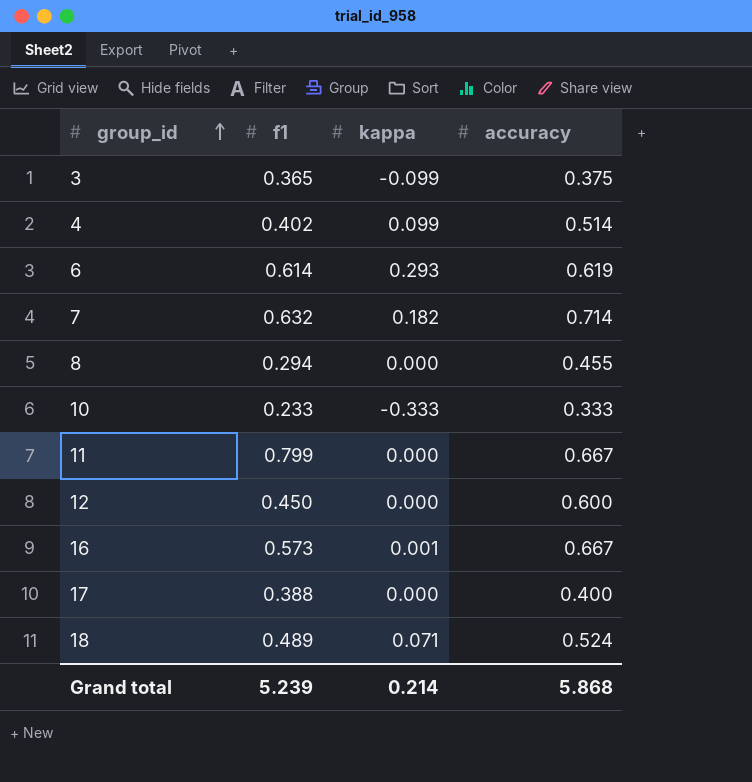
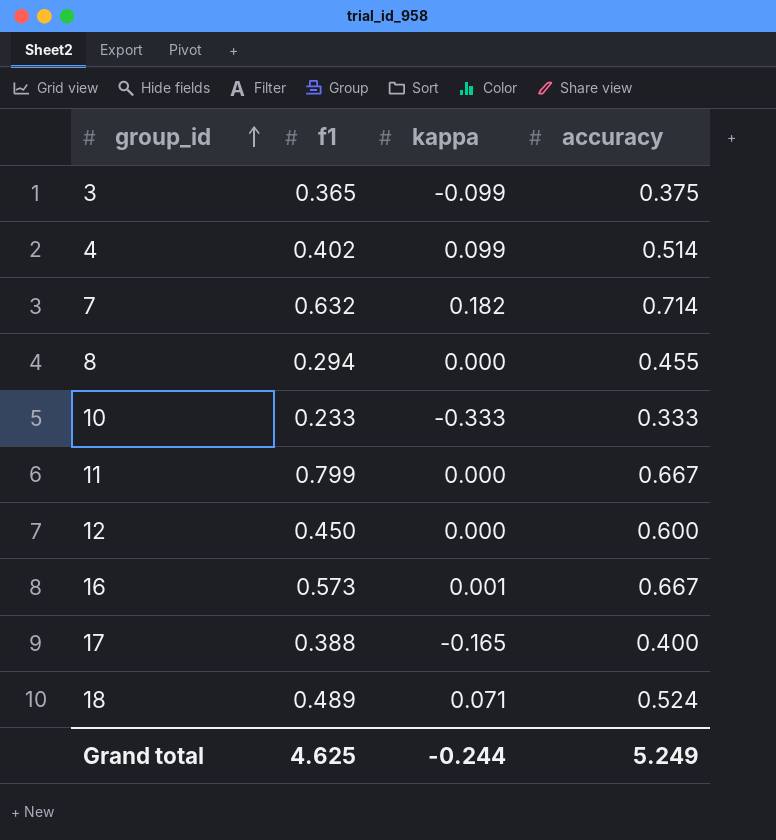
row 6: 0.614 | 0.293 | 0.619 -> none
17 | kappa: 0.000 -> -0.165
Grand total | f1: 5.239 -> 4.625
Grand total | kappa: 0.214 -> -0.244
Grand total | accuracy: 5.868 -> 5.249

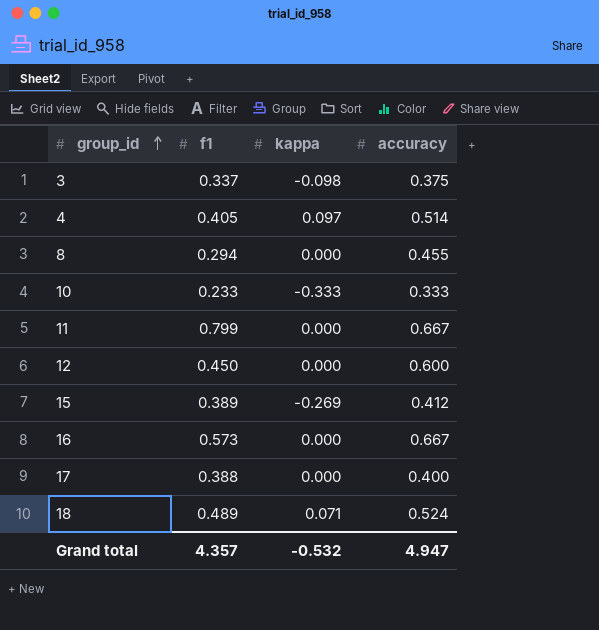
row 7: 0.632 | 0.182 | 0.714 -> none
3 | f1: 0.365 -> 0.337
3 | kappa: -0.099 -> -0.098
4 | f1: 0.402 -> 0.405
4 | kappa: 0.099 -> 0.097
row 15: none -> 0.389 | -0.269 | 0.412
16 | kappa: 0.001 -> 0.000
17 | kappa: -0.165 -> 0.000
Grand total | f1: 4.625 -> 4.357
Grand total | kappa: -0.244 -> -0.532
Grand total | accuracy: 5.249 -> 4.947

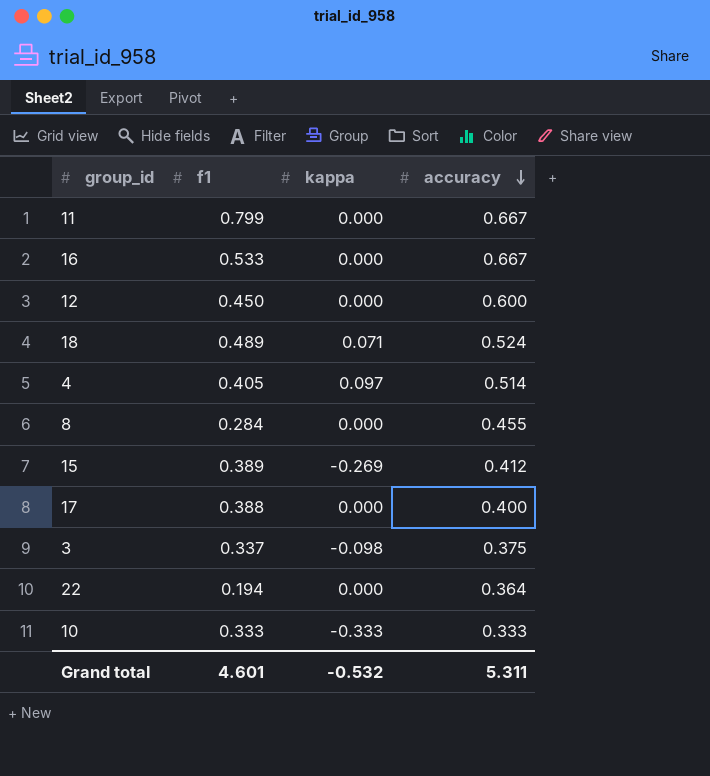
row order: group_id ascending -> accuracy descending
16 | f1: 0.573 -> 0.533
8 | f1: 0.294 -> 0.284
row 22: none -> 0.194 | 0.000 | 0.364
10 | f1: 0.233 -> 0.333
Grand total | f1: 4.357 -> 4.601
Grand total | accuracy: 4.947 -> 5.311

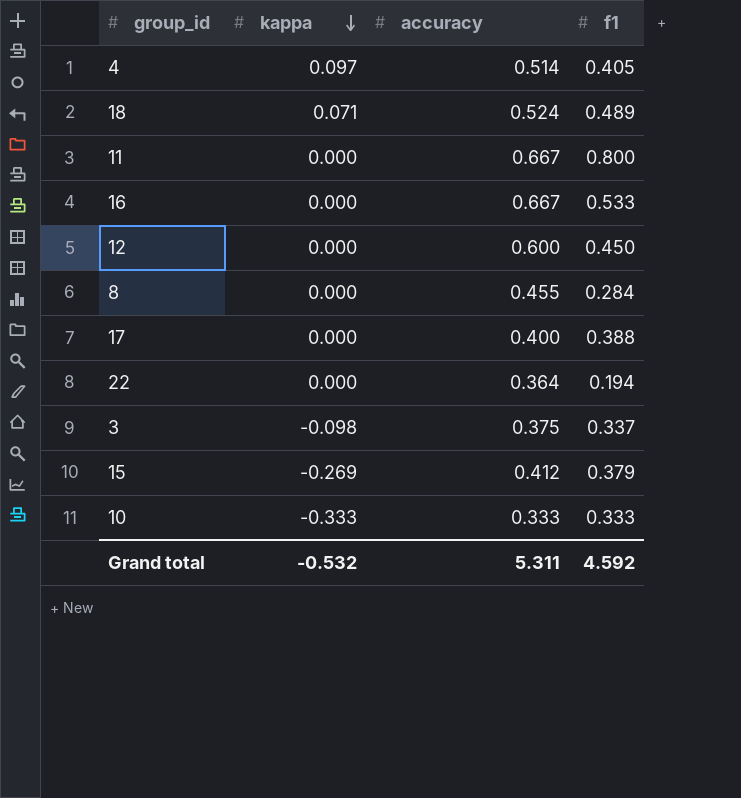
row order: accuracy descending -> kappa descending
column f1 | position: 2 -> 4
11 | f1: 0.799 -> 0.800
15 | f1: 0.389 -> 0.379
Grand total | f1: 4.601 -> 4.592

